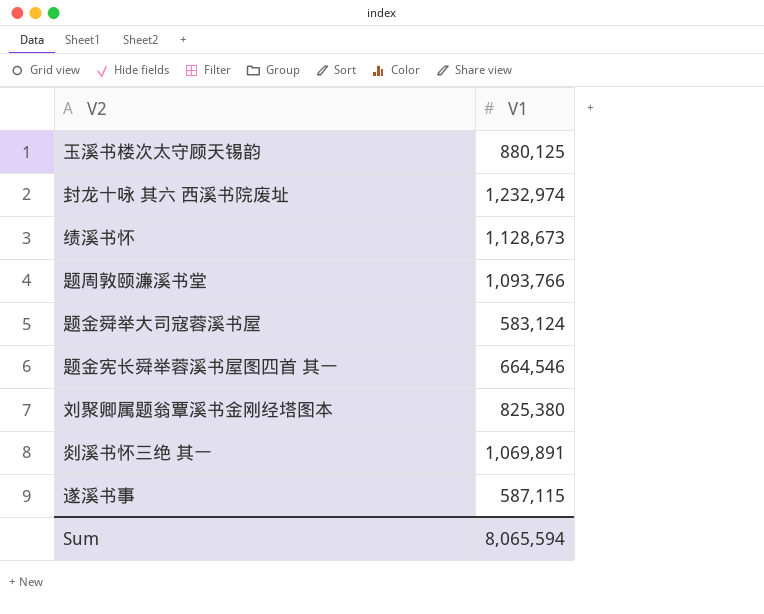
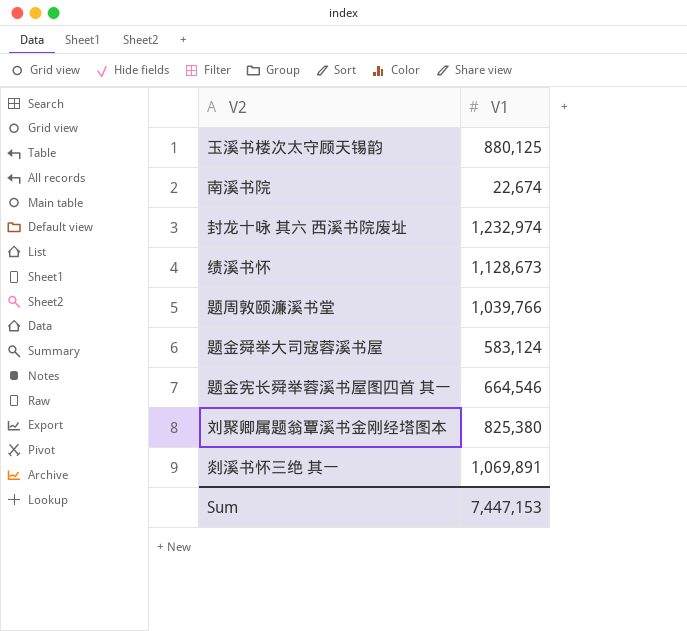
row 遂溪书事: 587,115 -> none
row 南溪书院: none -> 22,674
题周敦颐濂溪书堂 | V1: 1,093,766 -> 1,039,766
Sum | V1: 8,065,594 -> 7,447,153

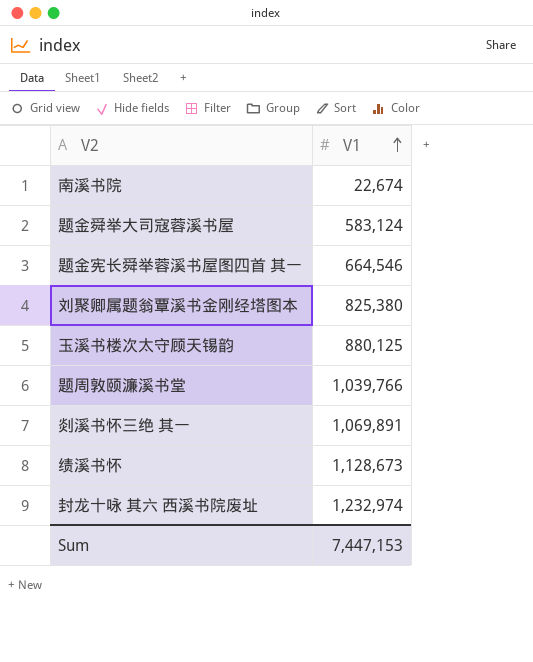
row order: none -> V1 ascending

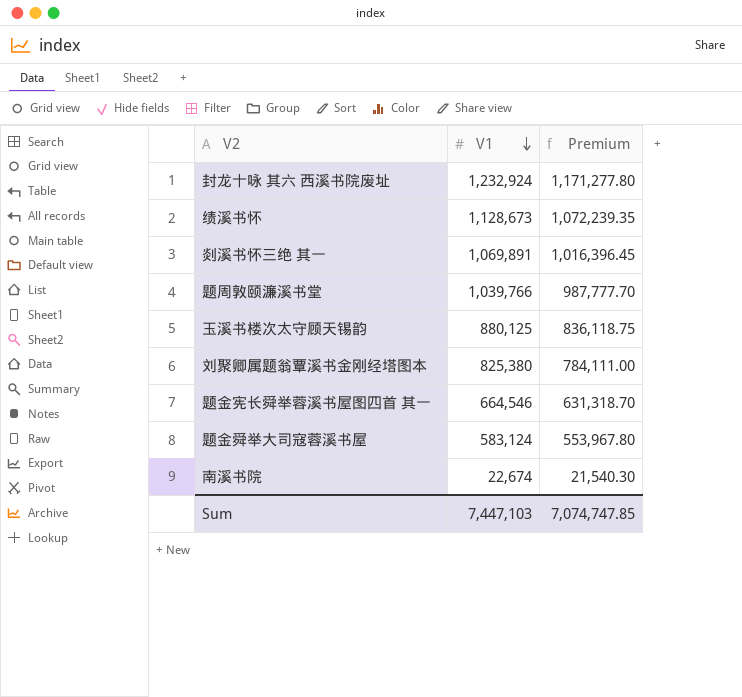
row order: V1 ascending -> V1 descending
column Premium | formula: none -> [V1] * 0.95
封龙十咏 其六 西溪书院废址 | V1: 1,232,974 -> 1,232,924
Sum | V1: 7,447,153 -> 7,447,103

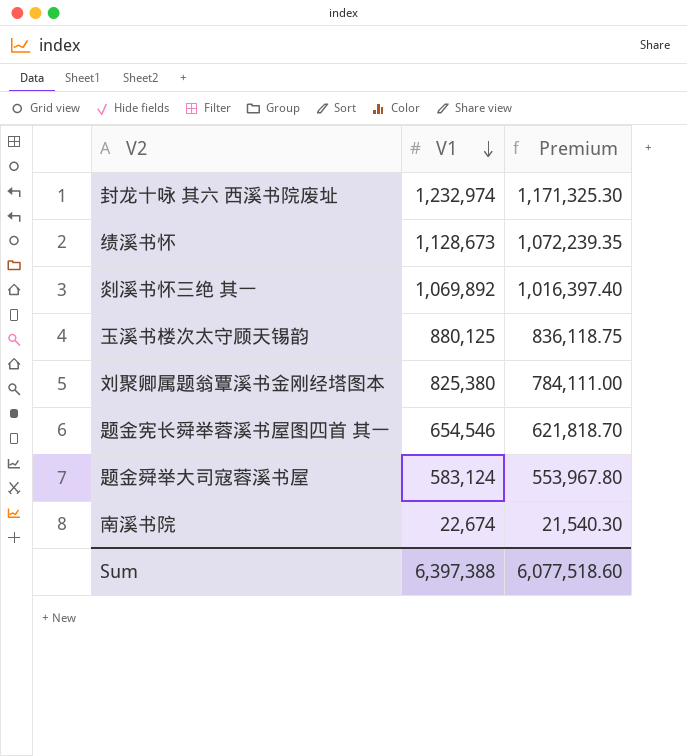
row 题周敦颐濂溪书堂: 1,039,766 | 987,777.70 -> none
封龙十咏 其六 西溪书院废址 | V1: 1,232,924 -> 1,232,974
封龙十咏 其六 西溪书院废址 | Premium: 1,171,277.80 -> 1,171,325.30
剡溪书怀三绝 其一 | V1: 1,069,891 -> 1,069,892
剡溪书怀三绝 其一 | Premium: 1,016,396.45 -> 1,016,397.40
题金宪长舜举蓉溪书屋图四首 其一 | V1: 664,546 -> 654,546
题金宪长舜举蓉溪书屋图四首 其一 | Premium: 631,318.70 -> 621,818.70
Sum | V1: 7,447,103 -> 6,397,388
Sum | Premium: 7,074,747.85 -> 6,077,518.60

